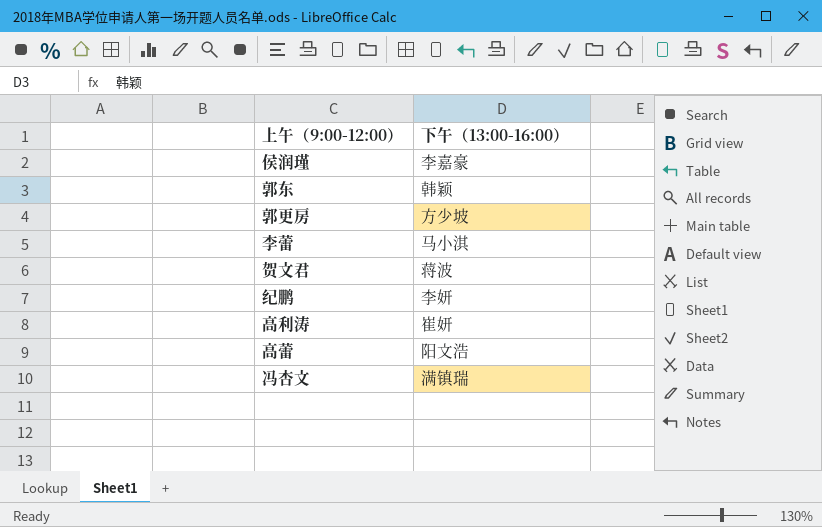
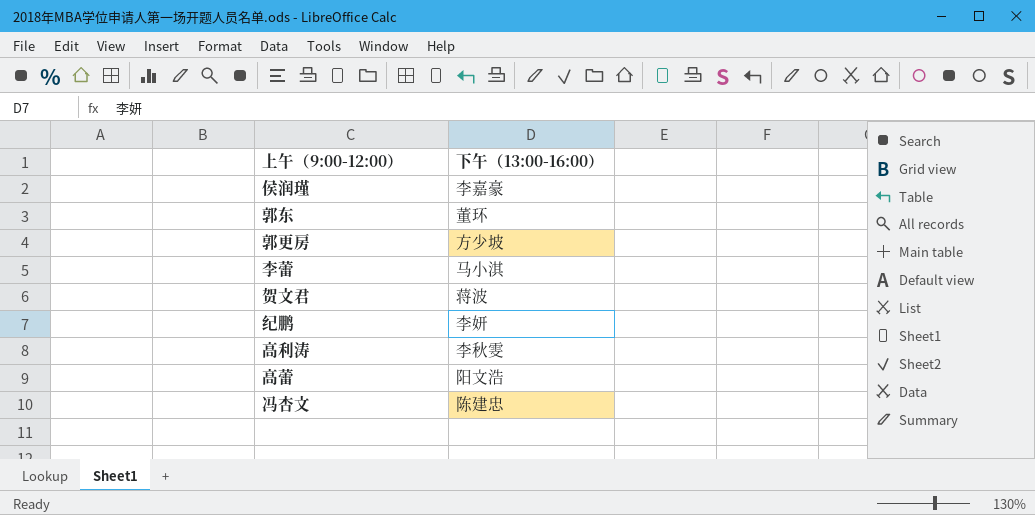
郭东 | 下午（13:00-16:00）: 韩颖 -> 董环
高利涛 | 下午（13:00-16:00）: 崔妍 -> 李秋雯
冯杏文 | 下午（13:00-16:00）: 满镇瑞 -> 陈建忠

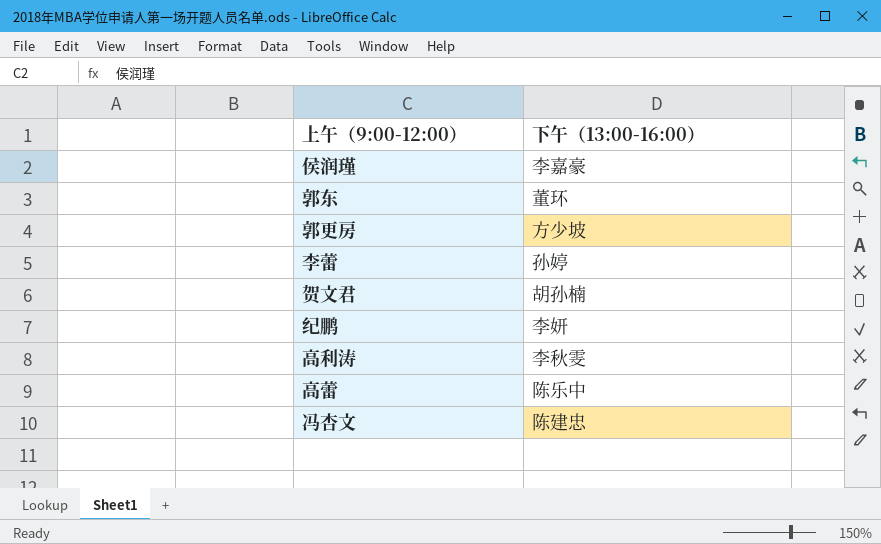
李蕾 | 下午（13:00-16:00）: 马小淇 -> 孙婷
贺文君 | 下午（13:00-16:00）: 蒋波 -> 胡孙楠
高蕾 | 下午（13:00-16:00）: 阳文浩 -> 陈乐中

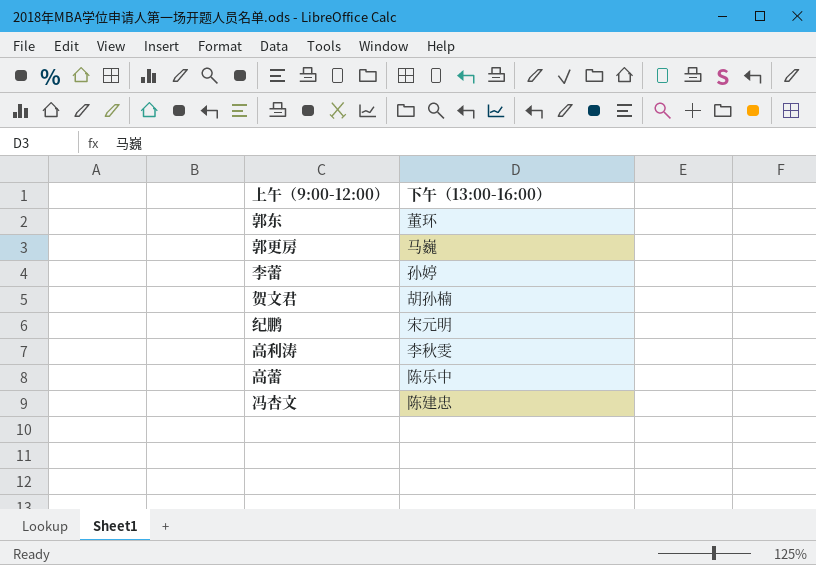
row 侯润瑾: 李嘉豪 -> none
郭更房 | 下午（13:00-16:00）: 方少坡 -> 马巍
纪鹏 | 下午（13:00-16:00）: 李妍 -> 宋元明

